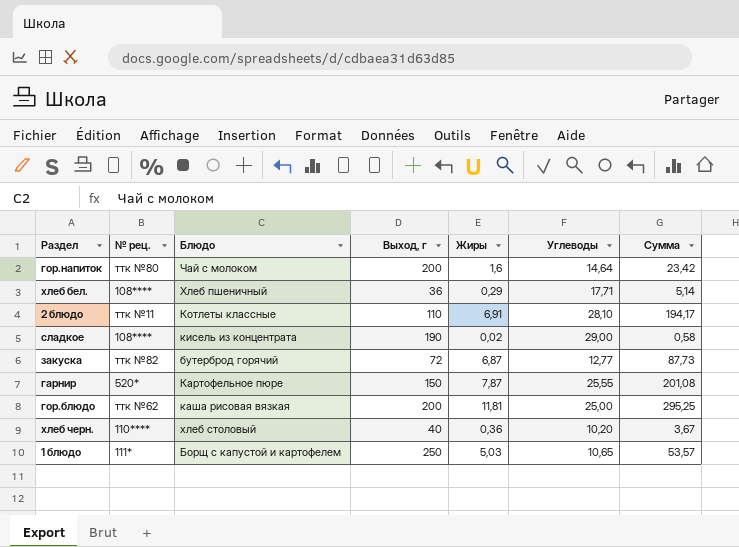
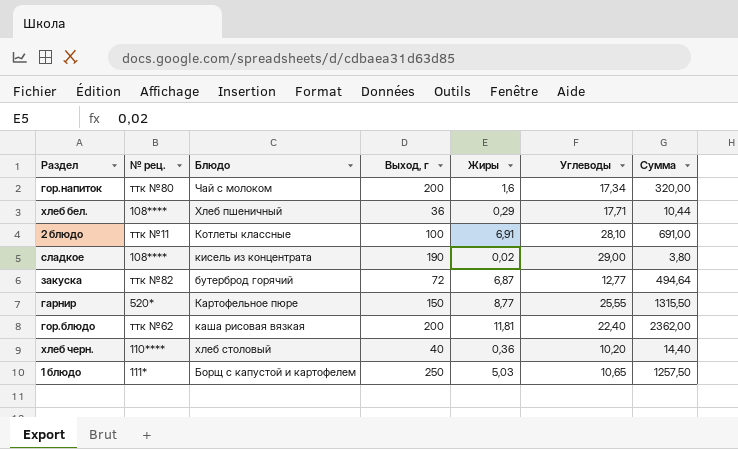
column Сумма | formula: [Жиры] * [Углеводы] -> [Выход, г] * [Жиры]
гор.напиток | Углеводы: 14,64 -> 17,34
2 блюдо | Выход, г: 110 -> 100
гарнир | Жиры: 7,87 -> 8,77
гор.блюдо | Углеводы: 25,00 -> 22,40

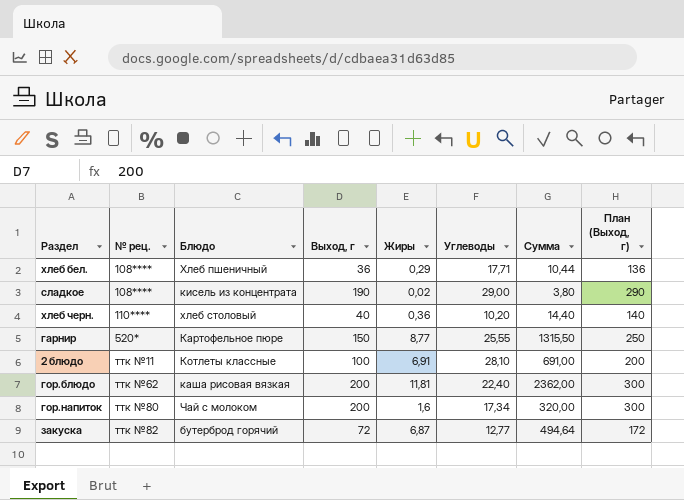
row order: none -> № рец. ascending
column План (Выход, г) | formula: none -> [Выход, г] + 100
row 1 блюдо: 111* | Борщ с капустой и картофелем | 250 | 5,03 | 10,65 | 1257,50 -> none

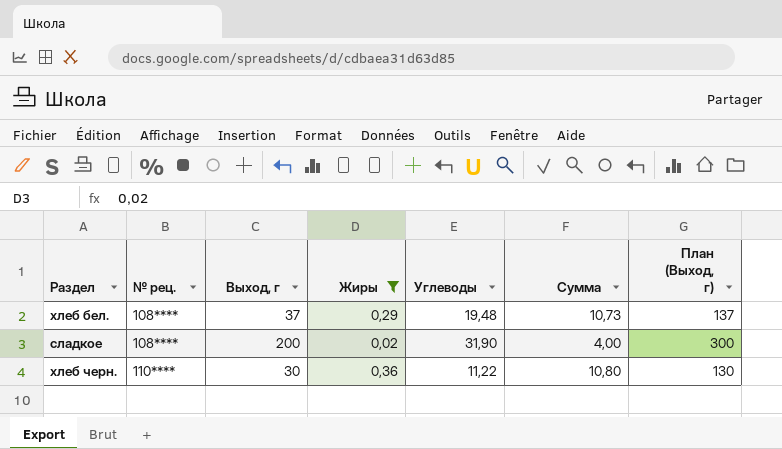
filter: none -> Жиры <= 0,36
column Блюдо | position: 3 -> none
хлеб бел. | Выход, г: 36 -> 37
хлеб бел. | Углеводы: 17,71 -> 19,48
хлеб бел. | Сумма: 10,44 -> 10,73
хлеб бел. | План (Выход, г): 136 -> 137
сладкое | Выход, г: 190 -> 200
сладкое | Углеводы: 29,00 -> 31,90
сладкое | Сумма: 3,80 -> 4,00
сладкое | План (Выход, г): 290 -> 300
хлеб черн. | Выход, г: 40 -> 30
хлеб черн. | Углеводы: 10,20 -> 11,22
хлеб черн. | Сумма: 14,40 -> 10,80
хлеб черн. | План (Выход, г): 140 -> 130

